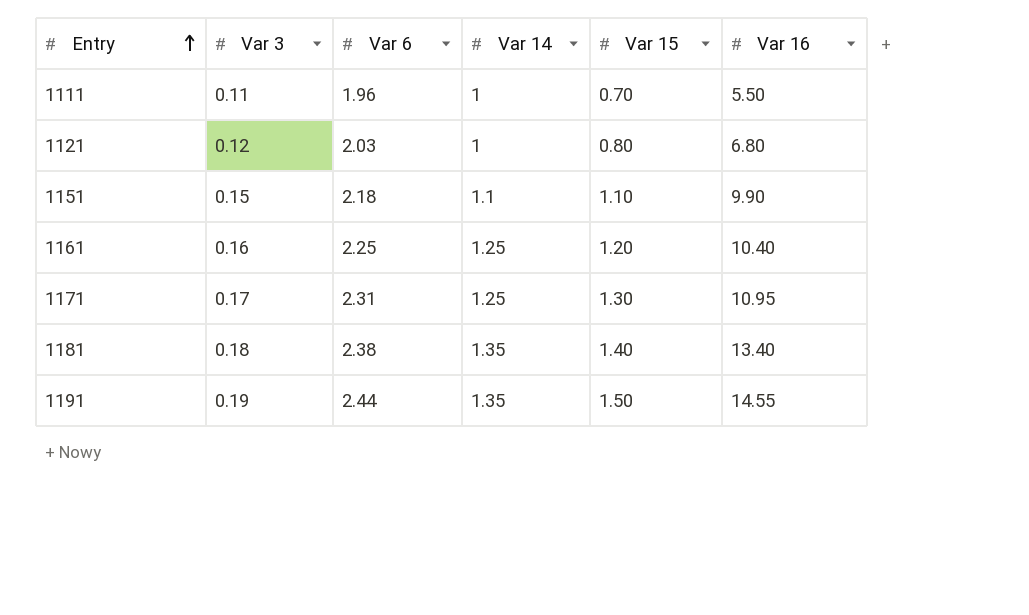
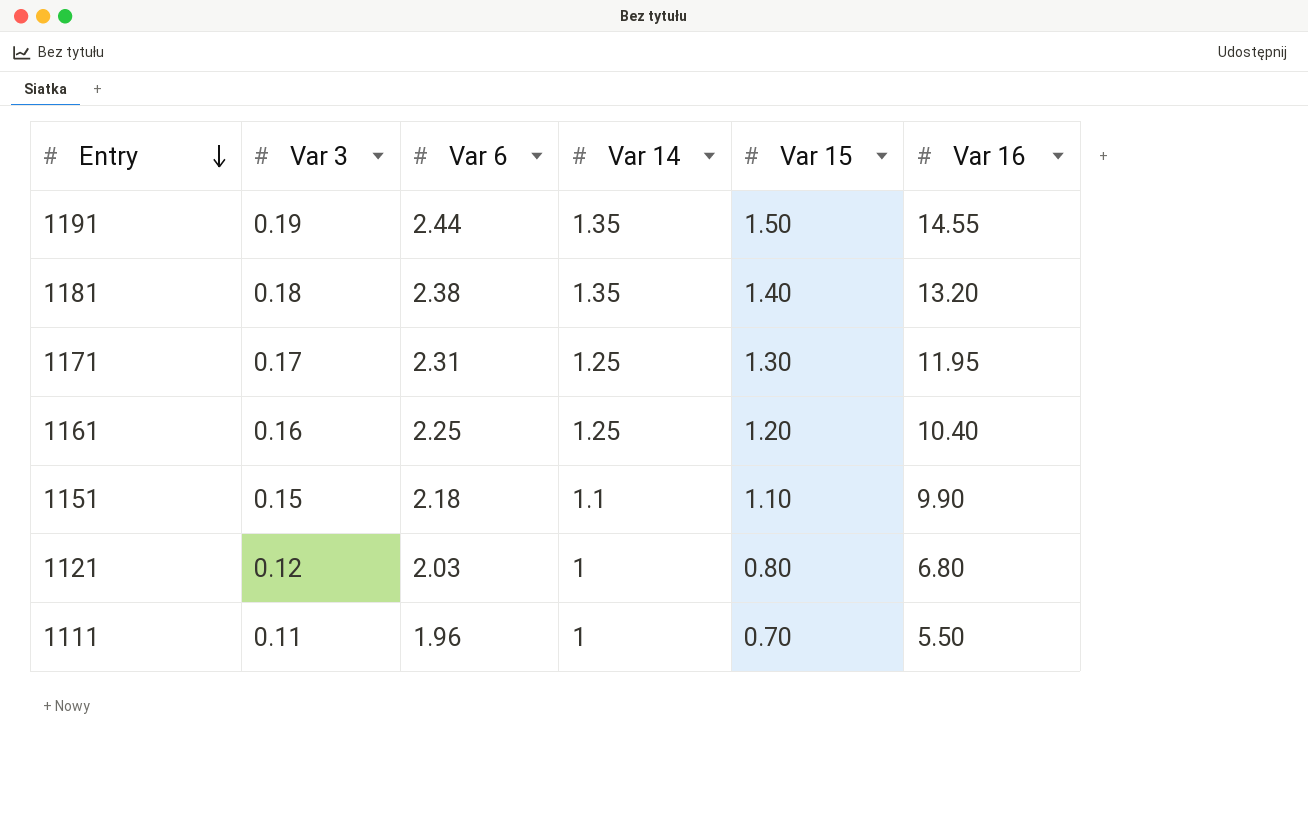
row order: Entry ascending -> Entry descending
1181 | Var 16: 13.40 -> 13.20
1171 | Var 16: 10.95 -> 11.95

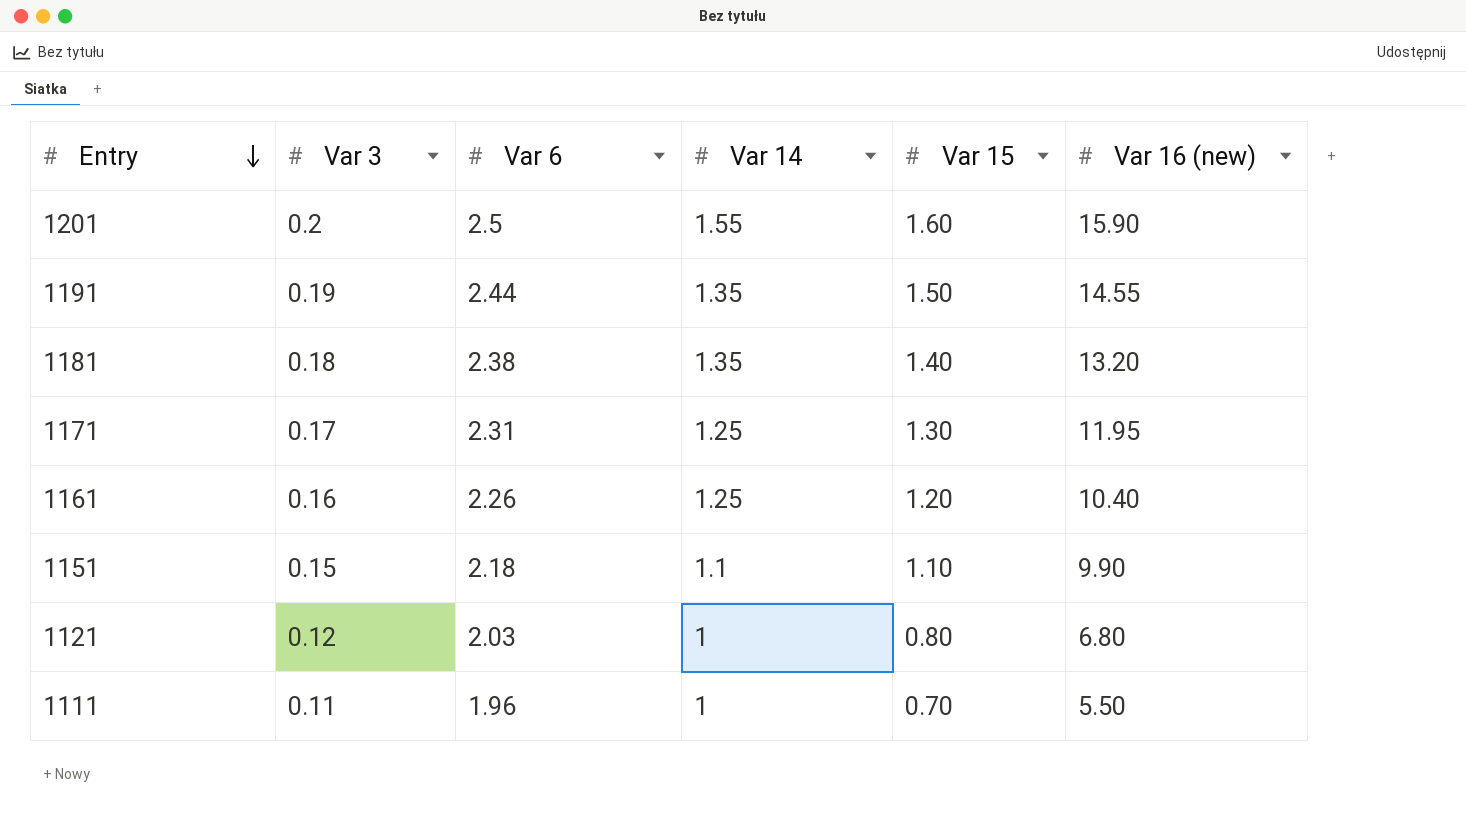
column name: Var 16 -> Var 16 (new)
row 1201: none -> 0.2 | 2.5 | 1.55 | 1.60 | 15.90
1161 | Var 6: 2.25 -> 2.26

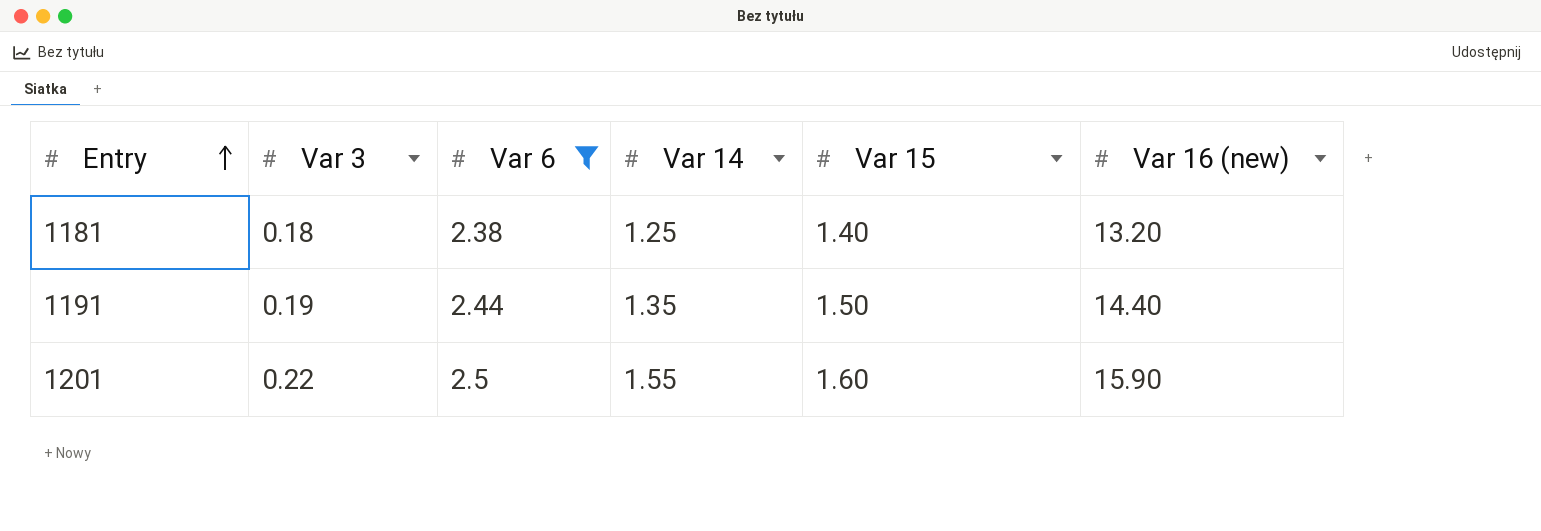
filter: none -> Var 6 >= 2.38
row order: Entry descending -> Entry ascending
1181 | Var 14: 1.35 -> 1.25
1191 | Var 16 (new): 14.55 -> 14.40
1201 | Var 3: 0.2 -> 0.22

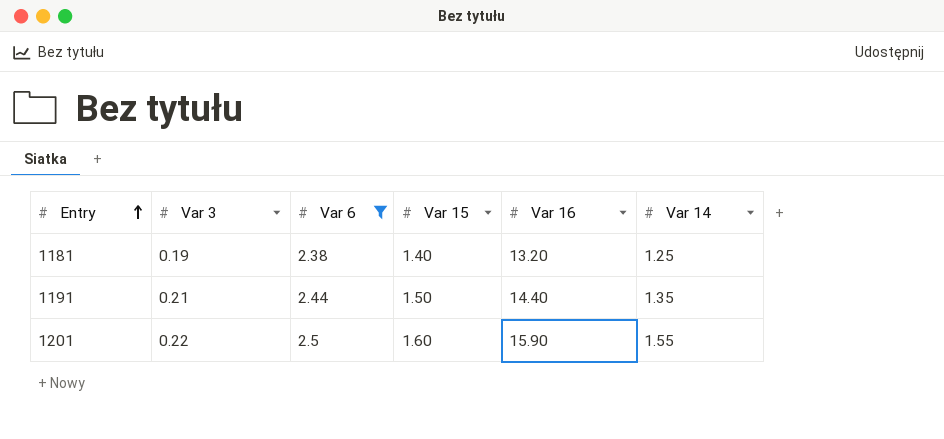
column name: Var 16 (new) -> Var 16
column Var 14 | position: 4 -> 6
1181 | Var 3: 0.18 -> 0.19
1191 | Var 3: 0.19 -> 0.21

